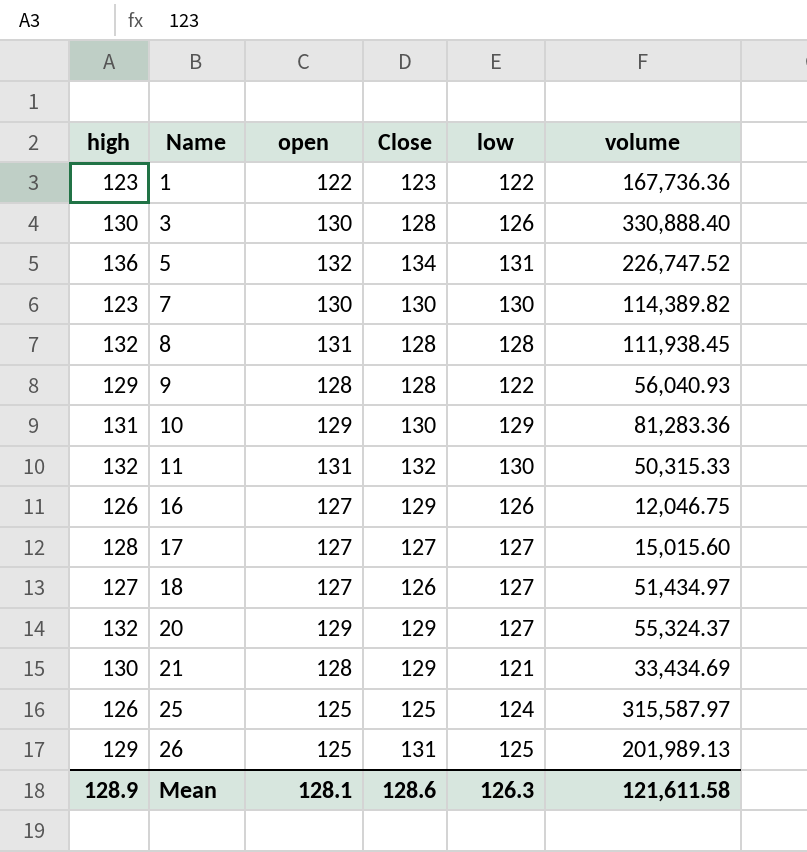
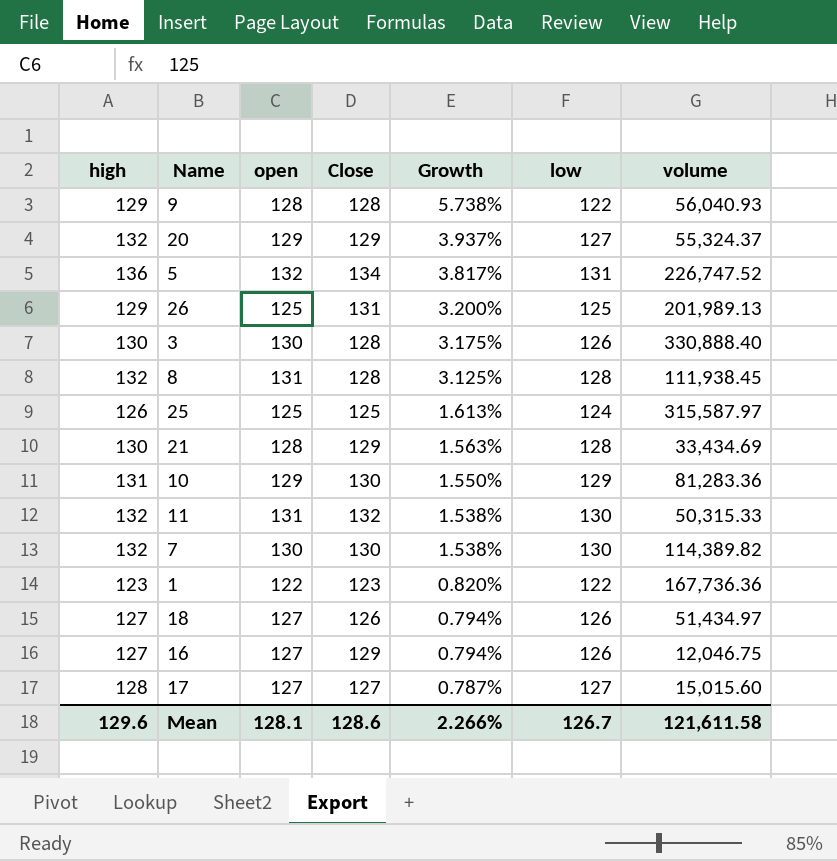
row order: Name ascending -> Growth descending
column Growth | formula: none -> ([high] - [low]) / [low]
21 | low: 121 -> 128
7 | high: 123 -> 132
18 | low: 127 -> 126
16 | high: 126 -> 127
Mean | high: 128.9 -> 129.6
Mean | low: 126.3 -> 126.7

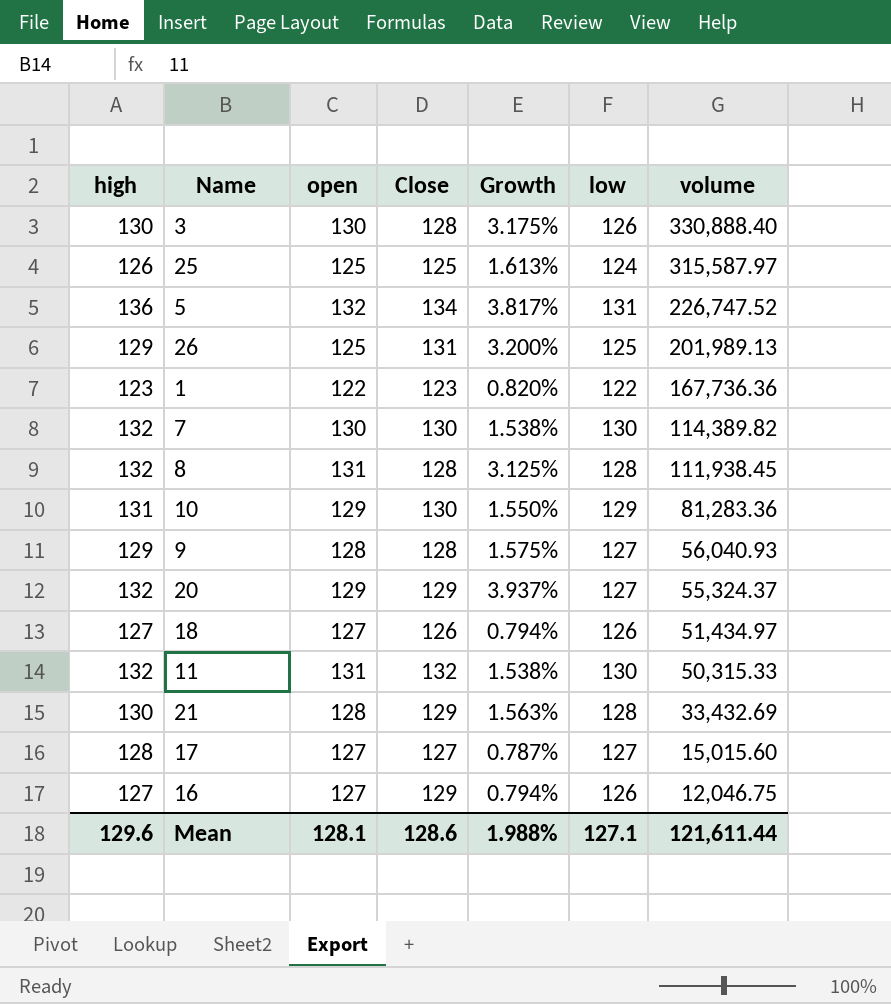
row order: Growth descending -> volume descending
9 | Growth: 5.738% -> 1.575%
9 | low: 122 -> 127
21 | volume: 33,434.69 -> 33,432.69
Mean | Growth: 2.266% -> 1.988%
Mean | low: 126.7 -> 127.1
Mean | volume: 121,611.58 -> 121,611.44

